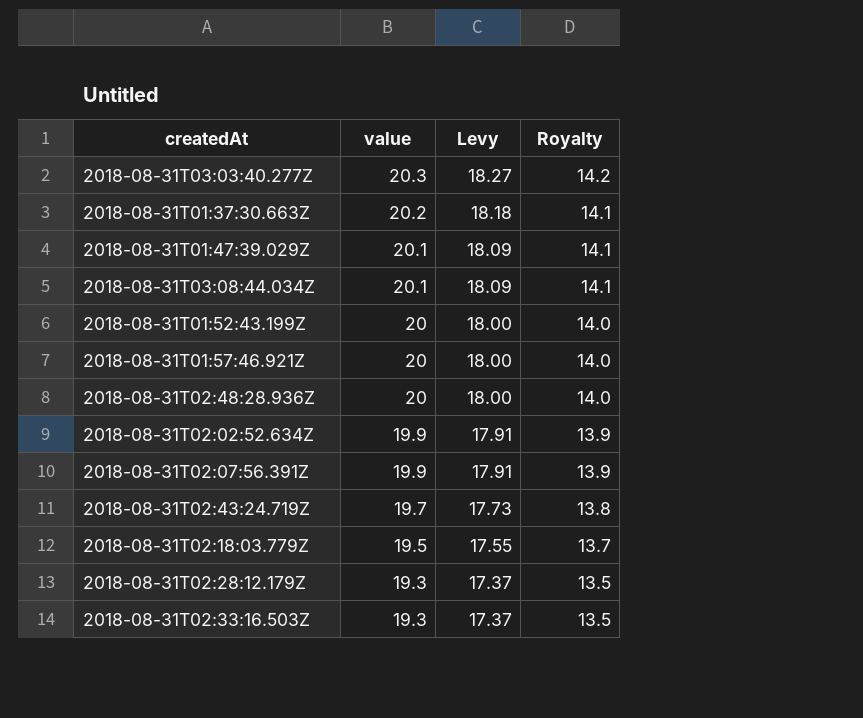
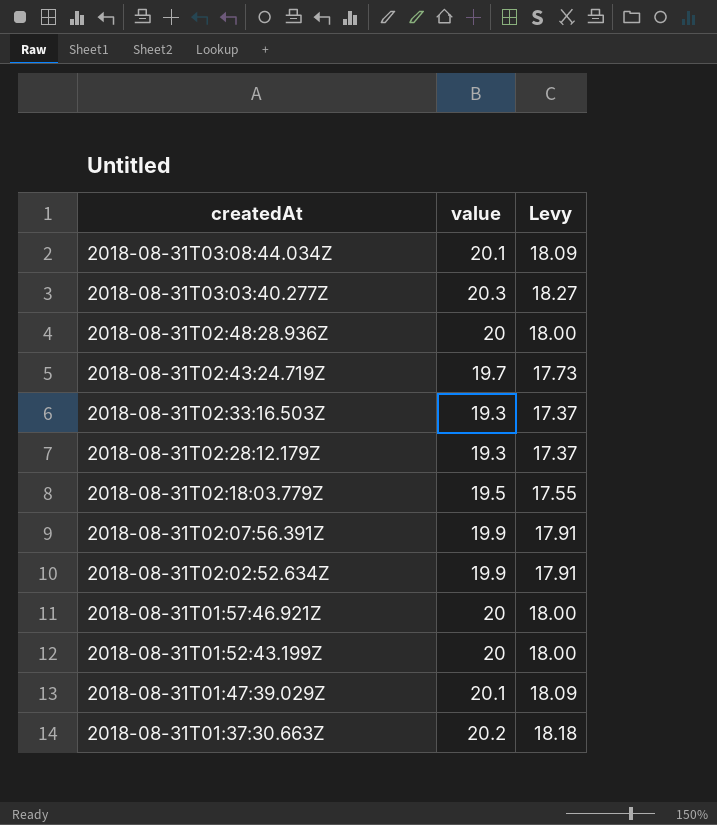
row order: value descending -> createdAt descending
column Royalty | formula: [value] * 0.7 -> none

